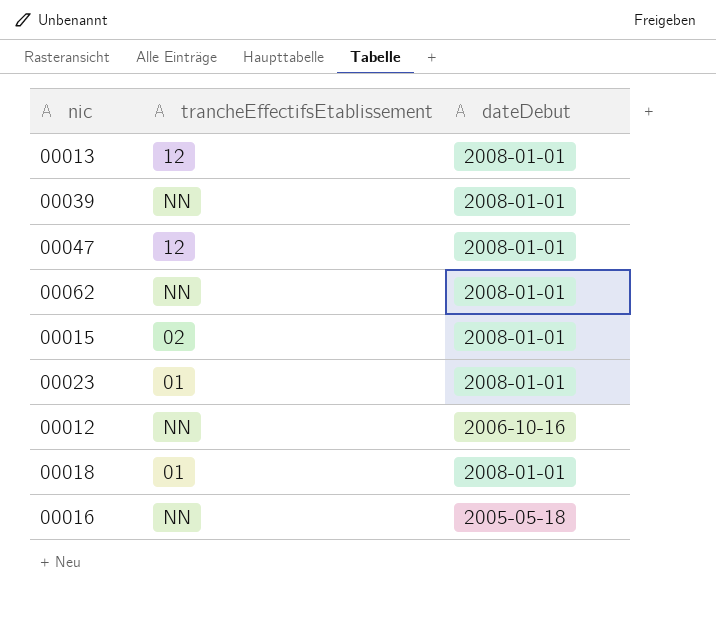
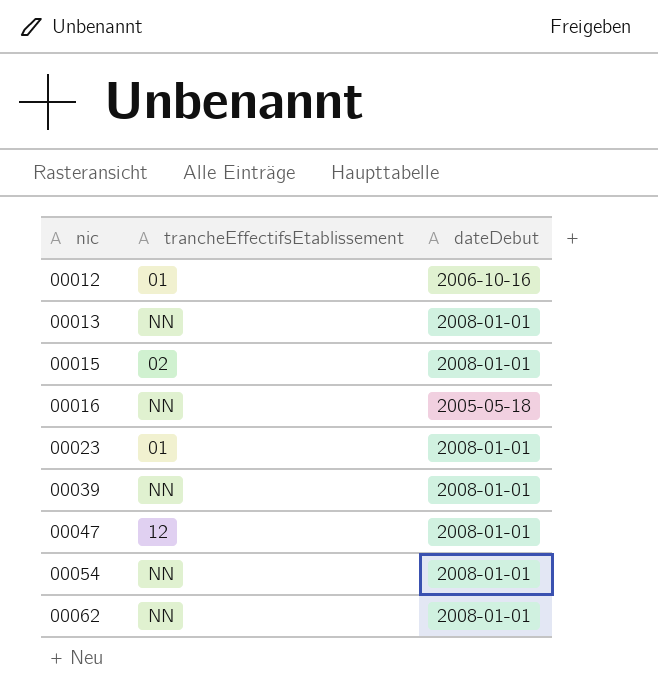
row order: none -> nic ascending
row 00018: 01 | 2008-01-01 -> none
00012 | trancheEffectifsEtablissement: NN -> 01
00013 | trancheEffectifsEtablissement: 12 -> NN
row 00054: none -> NN | 2008-01-01

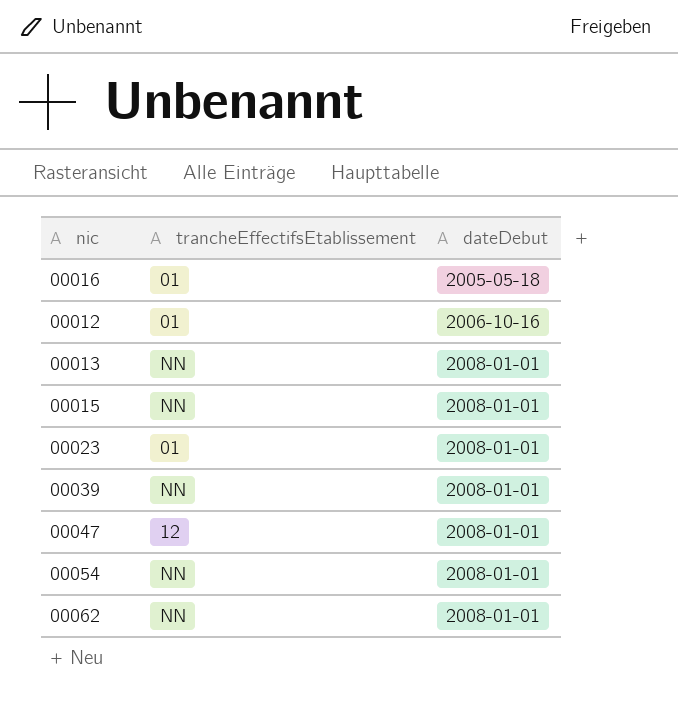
row order: nic ascending -> dateDebut ascending
00016 | trancheEffectifsEtablissement: NN -> 01
00015 | trancheEffectifsEtablissement: 02 -> NN

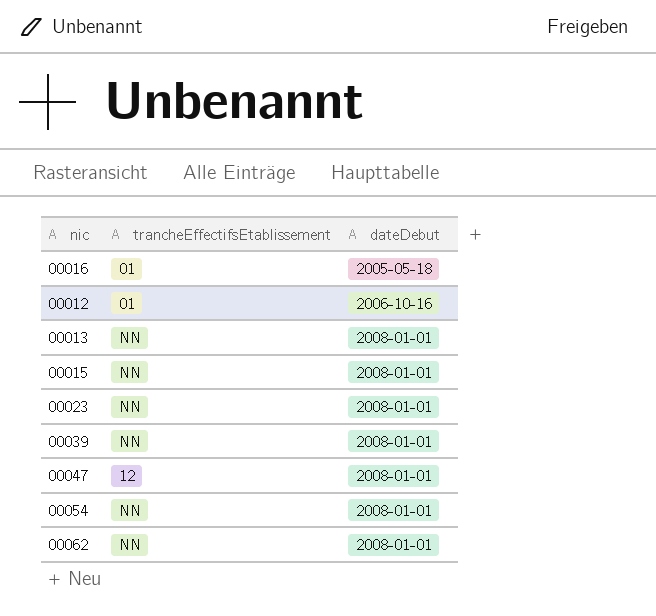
00023 | trancheEffectifsEtablissement: 01 -> NN

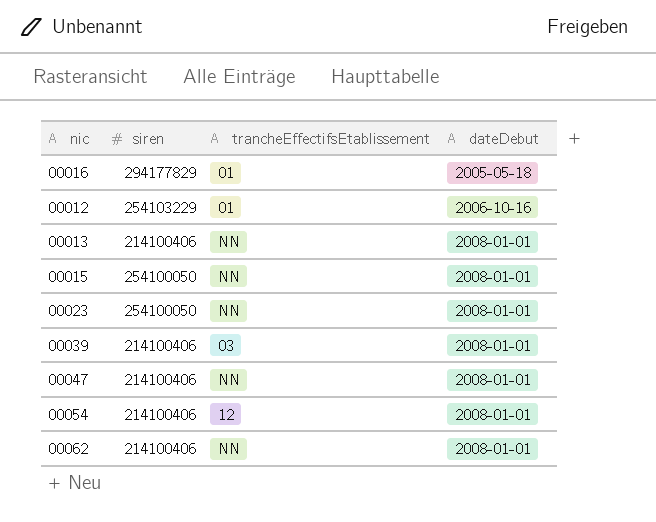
column siren | position: none -> 2
00039 | trancheEffectifsEtablissement: NN -> 03
00047 | trancheEffectifsEtablissement: 12 -> NN
00054 | trancheEffectifsEtablissement: NN -> 12

